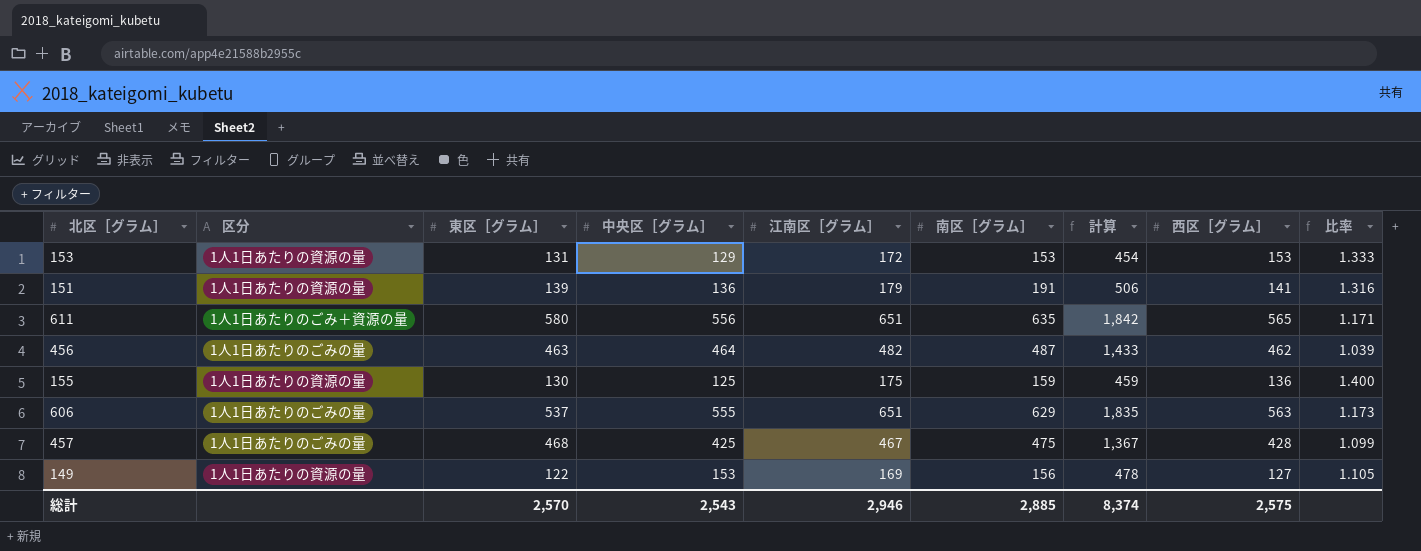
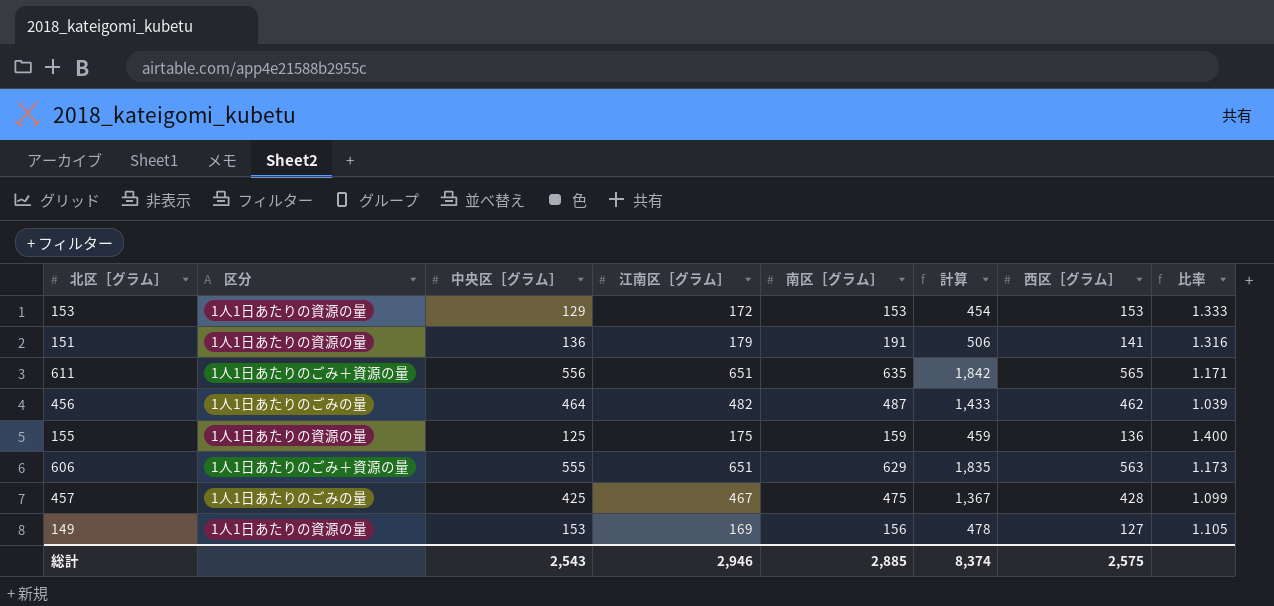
column 東区［グラム］ | position: 3 -> none
606 | 区分: 1人1日あたりのごみの量 -> 1人1日あたりのごみ＋資源の量

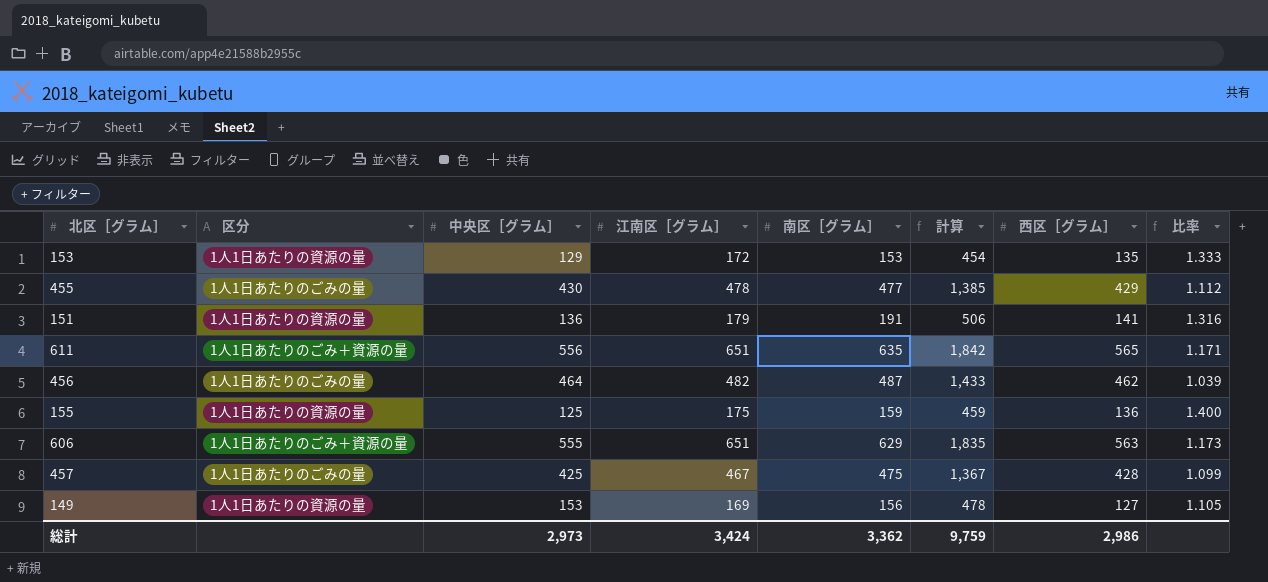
153 | 西区［グラム］: 153 -> 135
row 455: none -> 1人1日あたりのごみの量 | 430 | 478 | 477 | 1,385 | 429 | 1.112
総計 | 中央区［グラム］: 2,543 -> 2,973
総計 | 江南区［グラム］: 2,946 -> 3,424
総計 | 南区［グラム］: 2,885 -> 3,362
総計 | 計算: 8,374 -> 9,759
総計 | 西区［グラム］: 2,575 -> 2,986

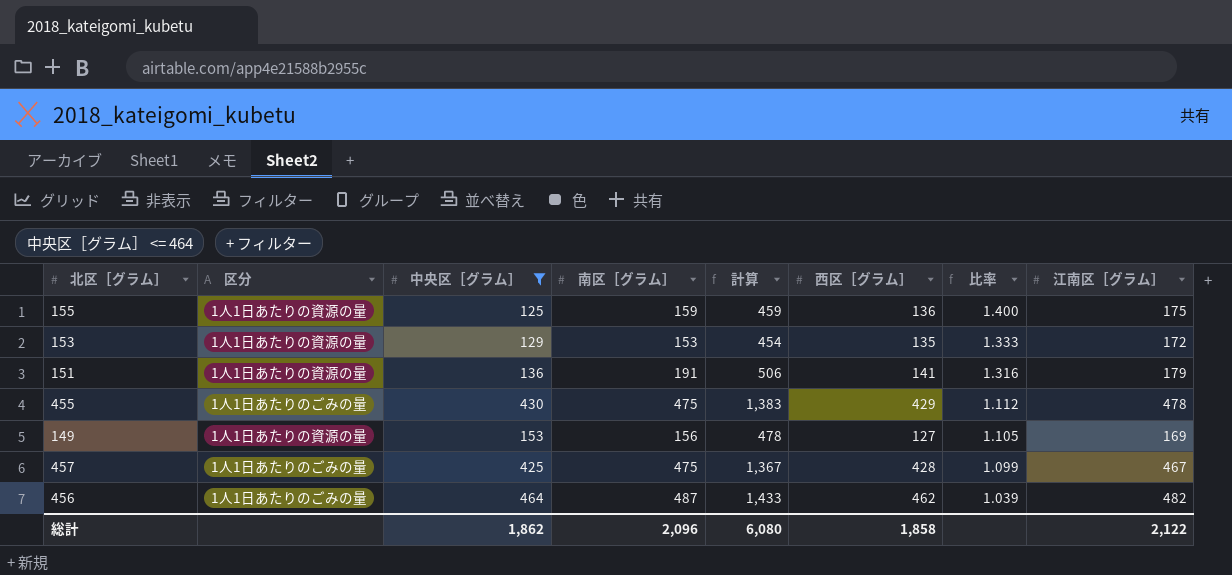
filter: none -> 中央区［グラム］ <= 464
row order: none -> 比率 descending
column 江南区［グラム］ | position: 4 -> 8
455 | 南区［グラム］: 477 -> 475
455 | 計算: 1,385 -> 1,383
総計 | 中央区［グラム］: 2,973 -> 1,862
総計 | 南区［グラム］: 3,362 -> 2,096
総計 | 計算: 9,759 -> 6,080
総計 | 西区［グラム］: 2,986 -> 1,858
総計 | 江南区［グラム］: 3,424 -> 2,122

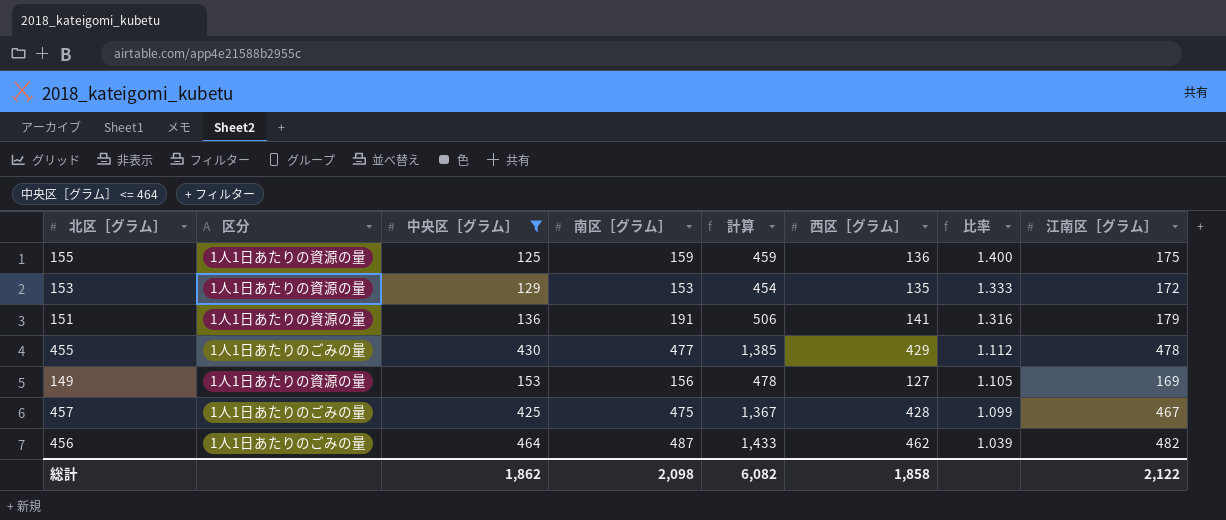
455 | 南区［グラム］: 475 -> 477
455 | 計算: 1,383 -> 1,385
総計 | 南区［グラム］: 2,096 -> 2,098
総計 | 計算: 6,080 -> 6,082

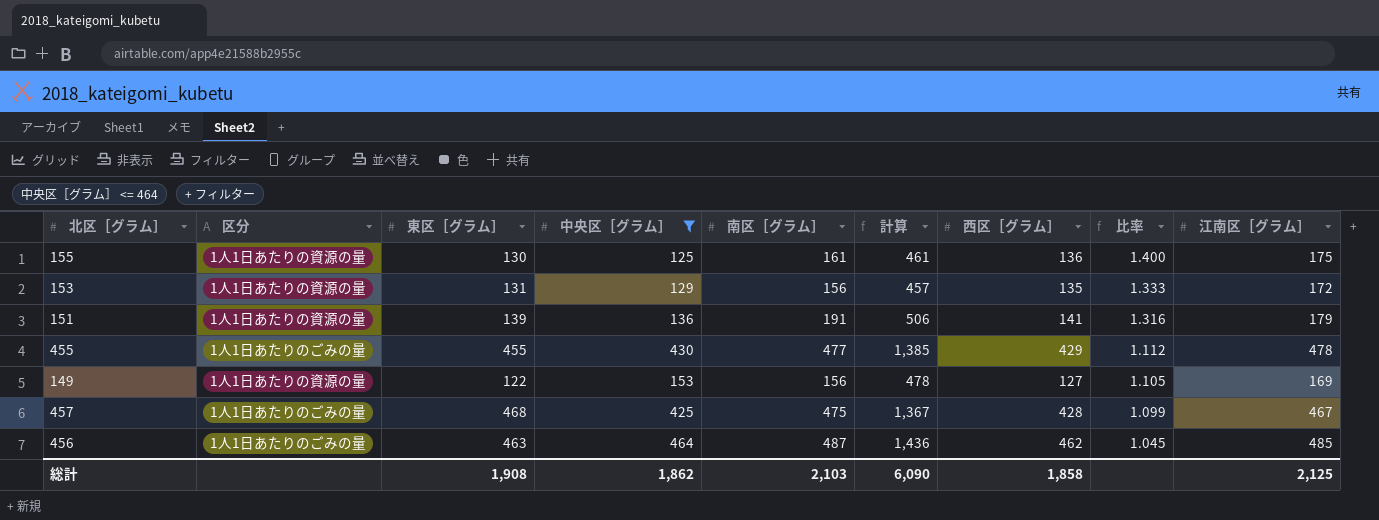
column 東区［グラム］ | position: none -> 3
155 | 南区［グラム］: 159 -> 161
155 | 計算: 459 -> 461
153 | 南区［グラム］: 153 -> 156
153 | 計算: 454 -> 457
456 | 計算: 1,433 -> 1,436
456 | 比率: 1.039 -> 1.045
456 | 江南区［グラム］: 482 -> 485
総計 | 南区［グラム］: 2,098 -> 2,103
総計 | 計算: 6,082 -> 6,090
総計 | 江南区［グラム］: 2,122 -> 2,125

